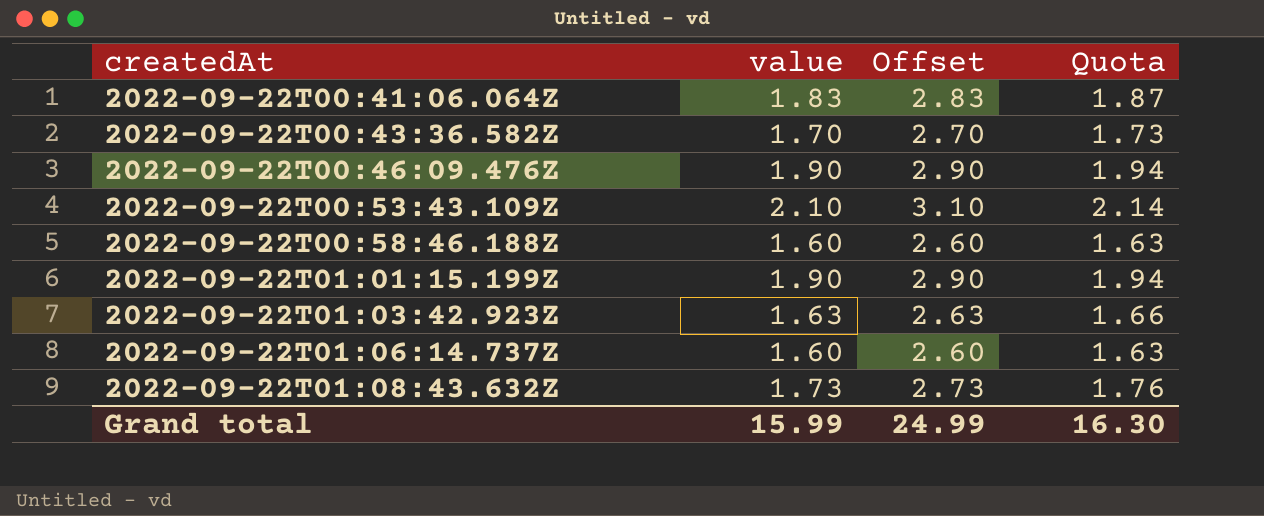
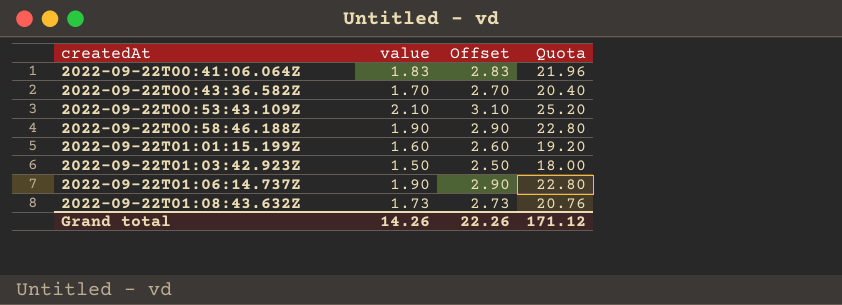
column Quota | formula: [value] * 1.02 -> [value] * 12
row 2022-09-22T00:46:09.476Z: 1.90 | 2.90 | 1.94 -> none
2022-09-22T00:58:46.188Z | value: 1.60 -> 1.90
2022-09-22T00:58:46.188Z | Offset: 2.60 -> 2.90
2022-09-22T01:01:15.199Z | value: 1.90 -> 1.60
2022-09-22T01:01:15.199Z | Offset: 2.90 -> 2.60
2022-09-22T01:03:42.923Z | value: 1.63 -> 1.50
2022-09-22T01:03:42.923Z | Offset: 2.63 -> 2.50
2022-09-22T01:06:14.737Z | value: 1.60 -> 1.90
2022-09-22T01:06:14.737Z | Offset: 2.60 -> 2.90
Grand total | value: 15.99 -> 14.26
Grand total | Offset: 24.99 -> 22.26
Grand total | Quota: 16.30 -> 171.12

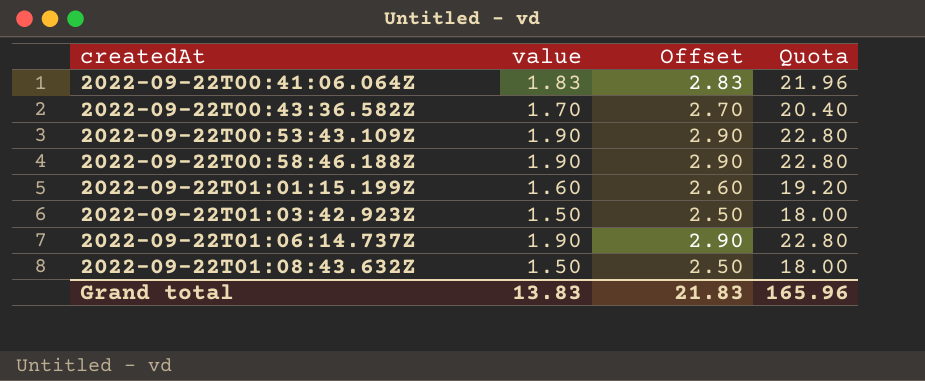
2022-09-22T00:53:43.109Z | value: 2.10 -> 1.90
2022-09-22T00:53:43.109Z | Offset: 3.10 -> 2.90
2022-09-22T00:53:43.109Z | Quota: 25.20 -> 22.80
2022-09-22T01:08:43.632Z | value: 1.73 -> 1.50
2022-09-22T01:08:43.632Z | Offset: 2.73 -> 2.50
2022-09-22T01:08:43.632Z | Quota: 20.76 -> 18.00
Grand total | value: 14.26 -> 13.83
Grand total | Offset: 22.26 -> 21.83
Grand total | Quota: 171.12 -> 165.96

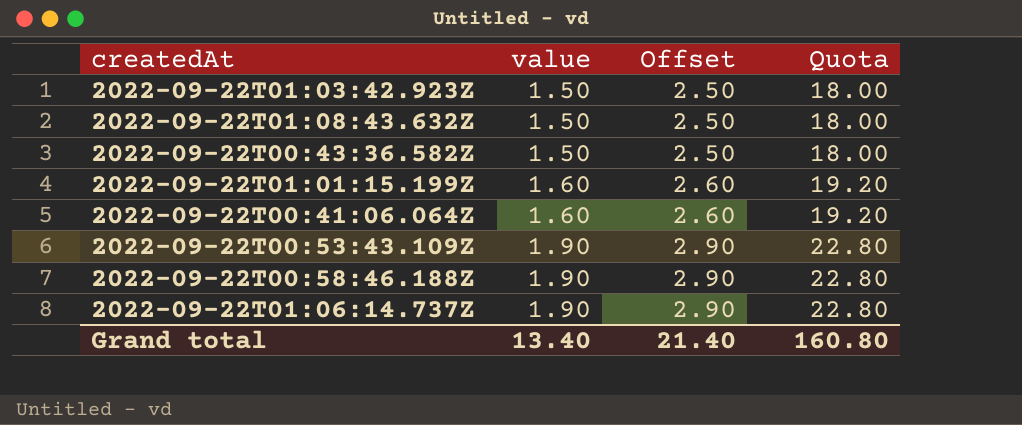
row order: createdAt ascending -> value ascending
2022-09-22T00:43:36.582Z | value: 1.70 -> 1.50
2022-09-22T00:43:36.582Z | Offset: 2.70 -> 2.50
2022-09-22T00:43:36.582Z | Quota: 20.40 -> 18.00
2022-09-22T00:41:06.064Z | value: 1.83 -> 1.60
2022-09-22T00:41:06.064Z | Offset: 2.83 -> 2.60
2022-09-22T00:41:06.064Z | Quota: 21.96 -> 19.20
Grand total | value: 13.83 -> 13.40
Grand total | Offset: 21.83 -> 21.40
Grand total | Quota: 165.96 -> 160.80

